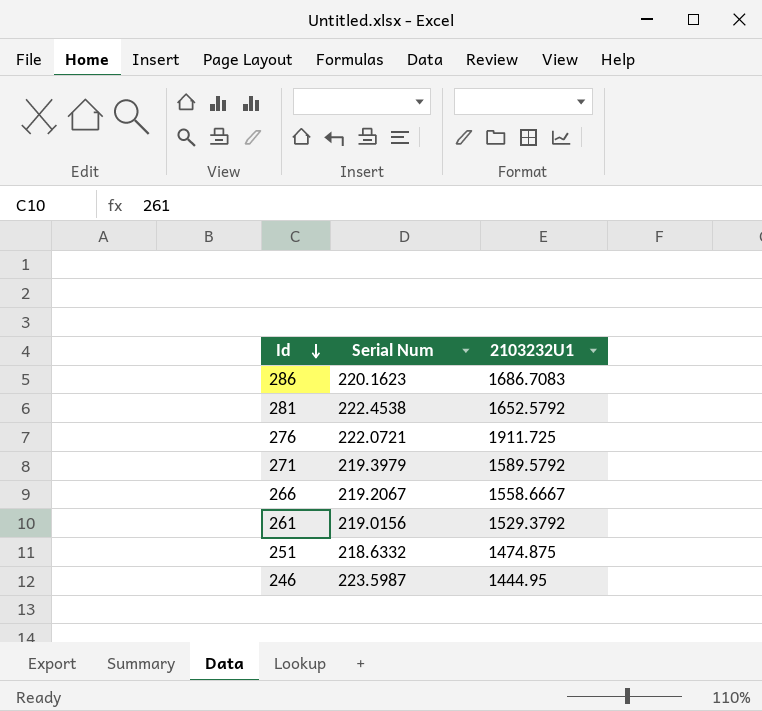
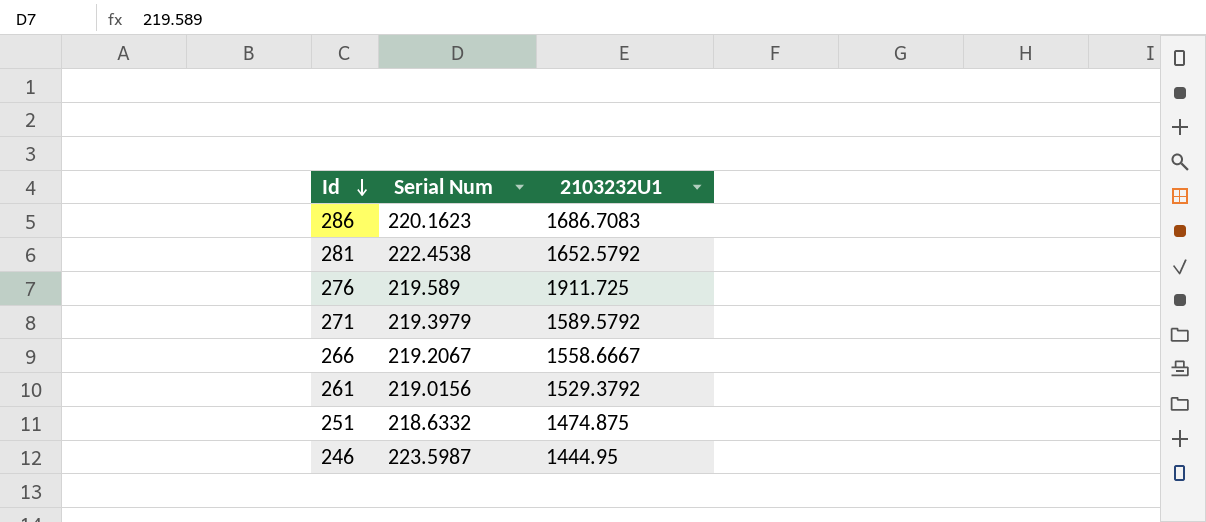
276 | Serial Num: 222.0721 -> 219.589

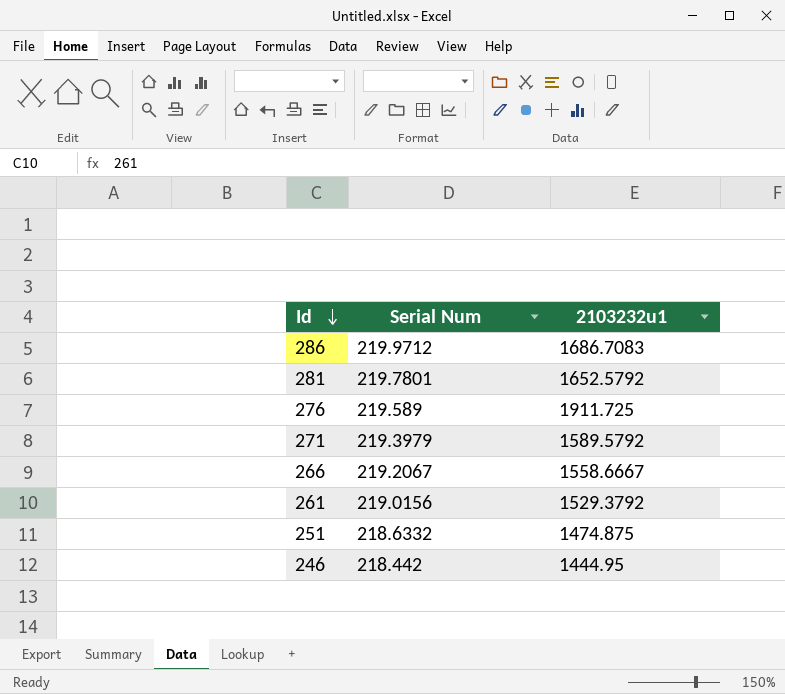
column name: 2103232U1 -> 2103232u1
286 | Serial Num: 220.1623 -> 219.9712
281 | Serial Num: 222.4538 -> 219.7801
246 | Serial Num: 223.5987 -> 218.442

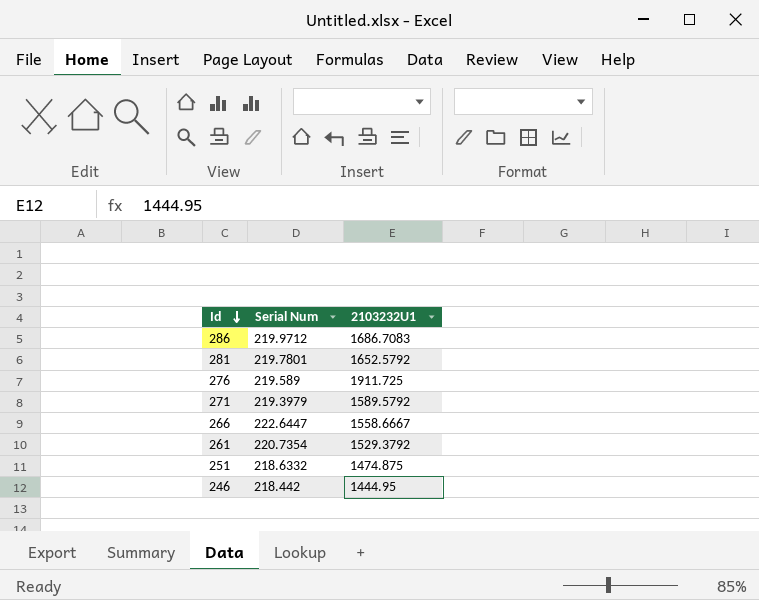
column name: 2103232u1 -> 2103232U1
266 | Serial Num: 219.2067 -> 222.6447
261 | Serial Num: 219.0156 -> 220.7354

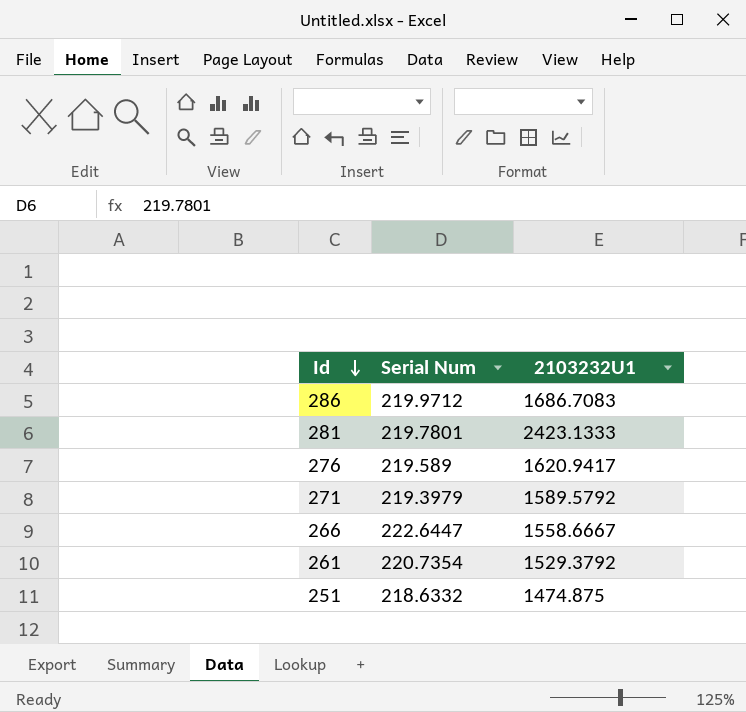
row 246: 218.442 | 1444.95 -> none
281 | 2103232U1: 1652.5792 -> 2423.1333
276 | 2103232U1: 1911.725 -> 1620.9417

